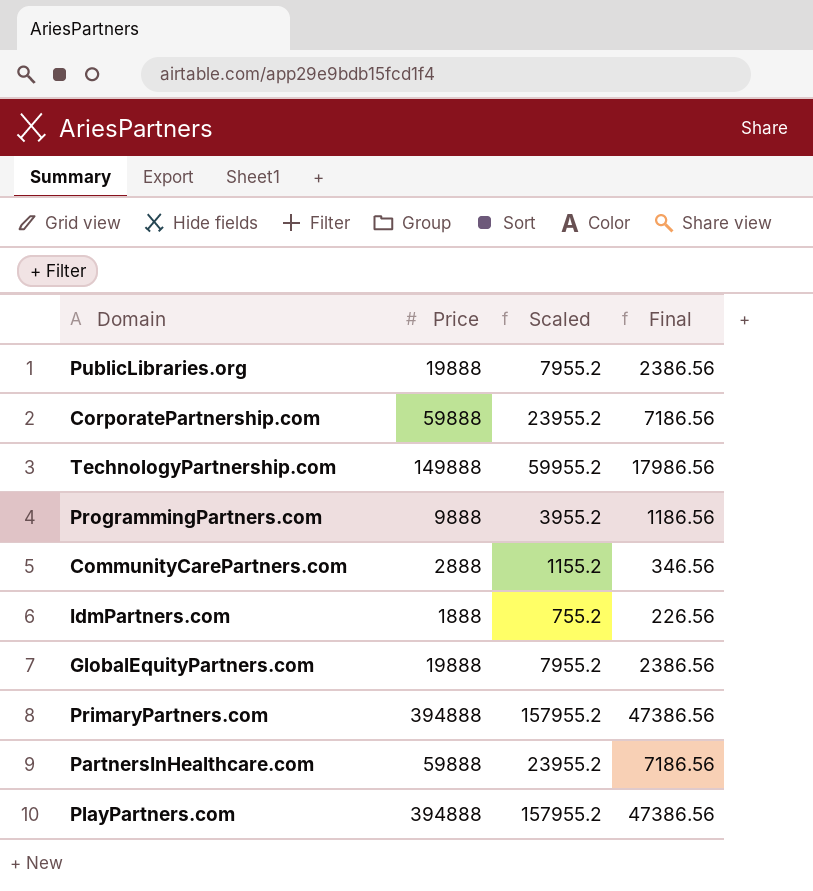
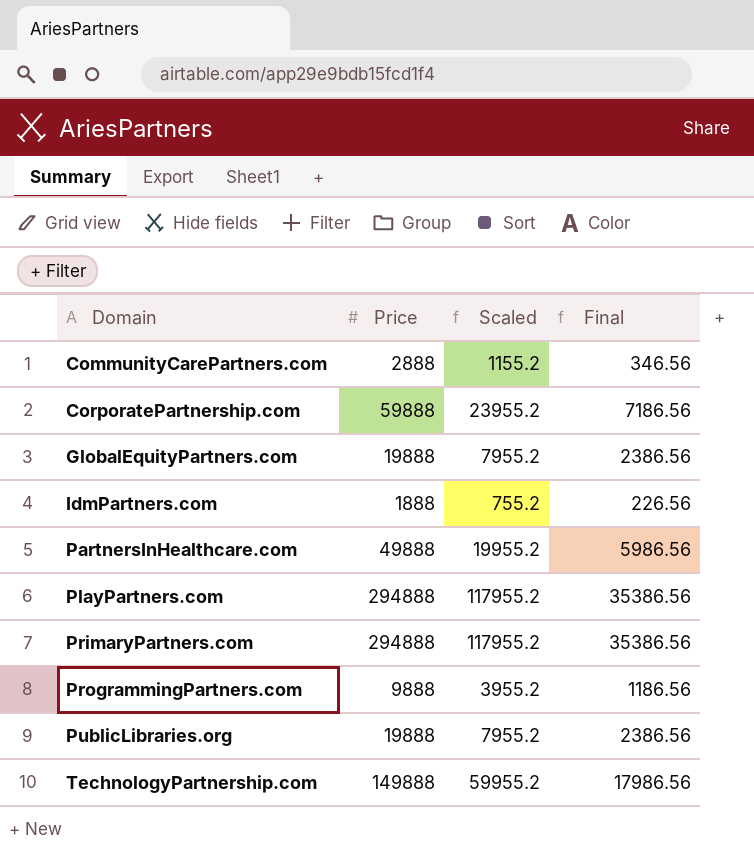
row order: none -> Domain ascending
PartnersInHealthcare.com | Price: 59888 -> 49888
PartnersInHealthcare.com | Scaled: 23955.2 -> 19955.2
PartnersInHealthcare.com | Final: 7186.56 -> 5986.56
PlayPartners.com | Price: 394888 -> 294888
PlayPartners.com | Scaled: 157955.2 -> 117955.2
PlayPartners.com | Final: 47386.56 -> 35386.56
PrimaryPartners.com | Price: 394888 -> 294888
PrimaryPartners.com | Scaled: 157955.2 -> 117955.2
PrimaryPartners.com | Final: 47386.56 -> 35386.56

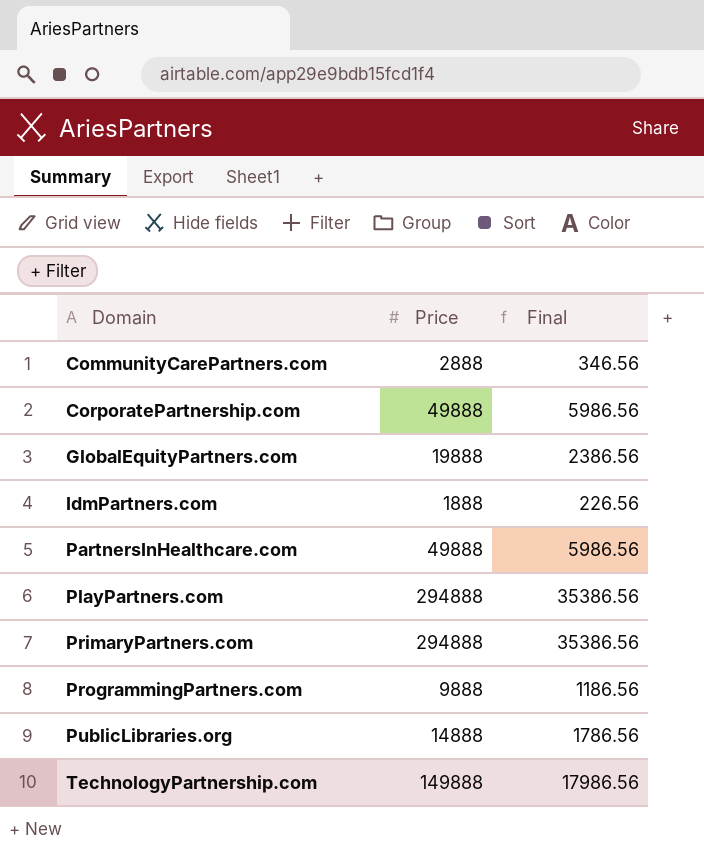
column Scaled | formula: [Price] * 0.4 -> none
CorporatePartnership.com | Price: 59888 -> 49888
CorporatePartnership.com | Final: 7186.56 -> 5986.56
PublicLibraries.org | Price: 19888 -> 14888
PublicLibraries.org | Final: 2386.56 -> 1786.56

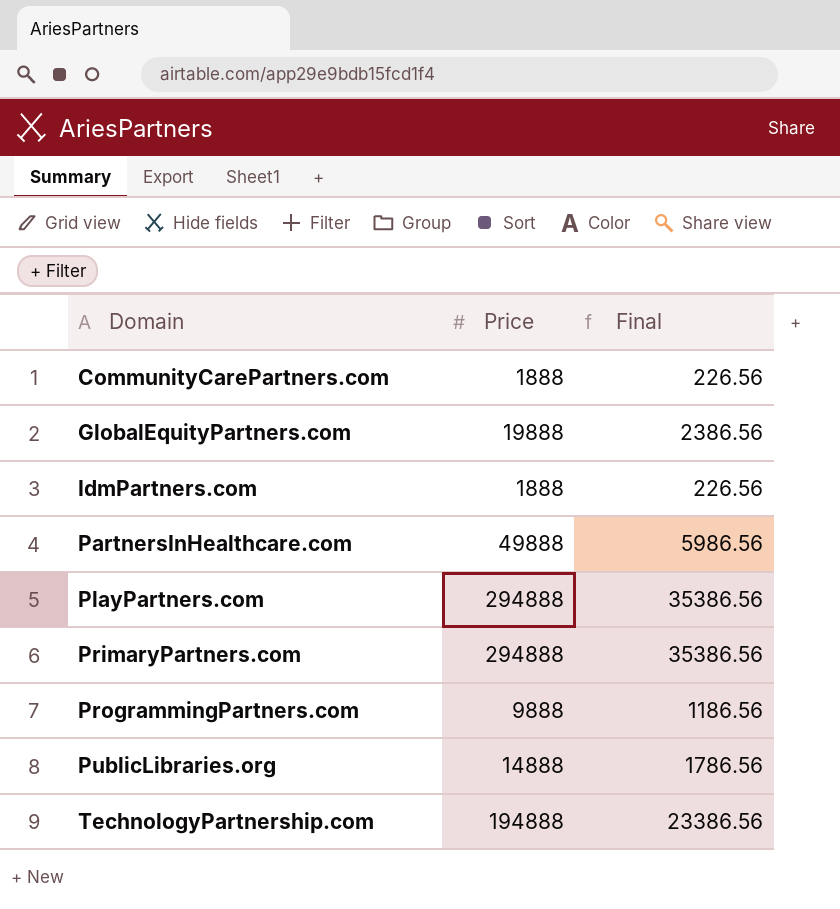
row CorporatePartnership.com: 49888 | 5986.56 -> none
CommunityCarePartners.com | Price: 2888 -> 1888
CommunityCarePartners.com | Final: 346.56 -> 226.56
TechnologyPartnership.com | Price: 149888 -> 194888
TechnologyPartnership.com | Final: 17986.56 -> 23386.56

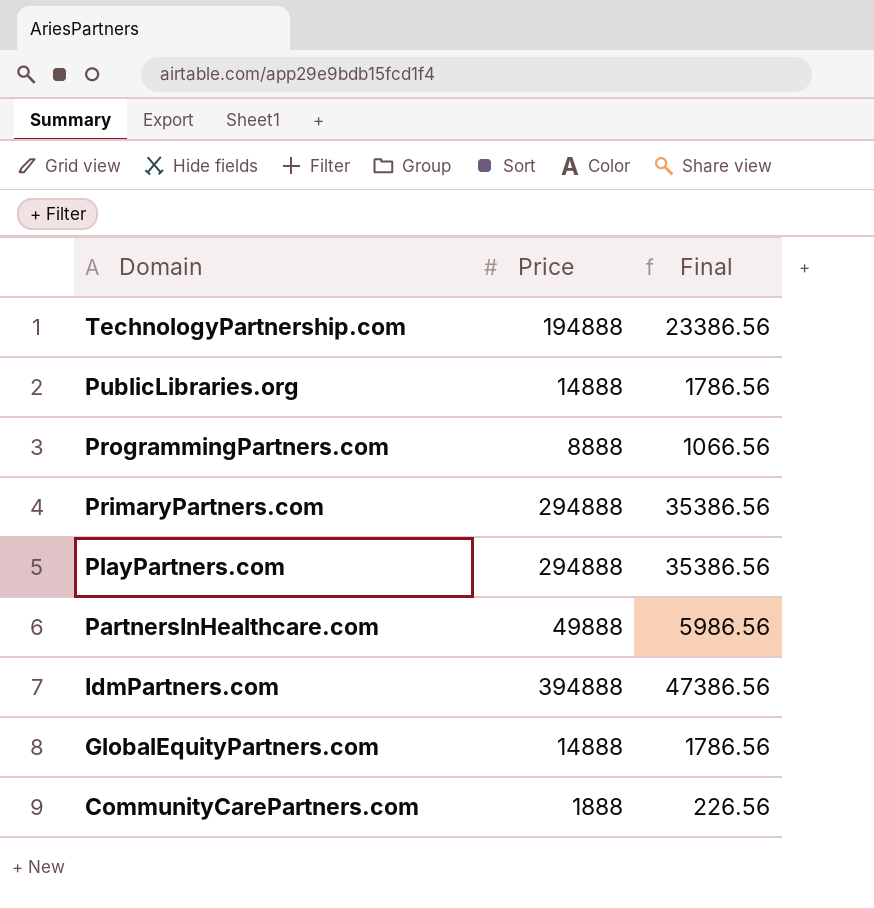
row order: Domain ascending -> Domain descending
ProgrammingPartners.com | Price: 9888 -> 8888
ProgrammingPartners.com | Final: 1186.56 -> 1066.56
IdmPartners.com | Price: 1888 -> 394888
IdmPartners.com | Final: 226.56 -> 47386.56
GlobalEquityPartners.com | Price: 19888 -> 14888
GlobalEquityPartners.com | Final: 2386.56 -> 1786.56

